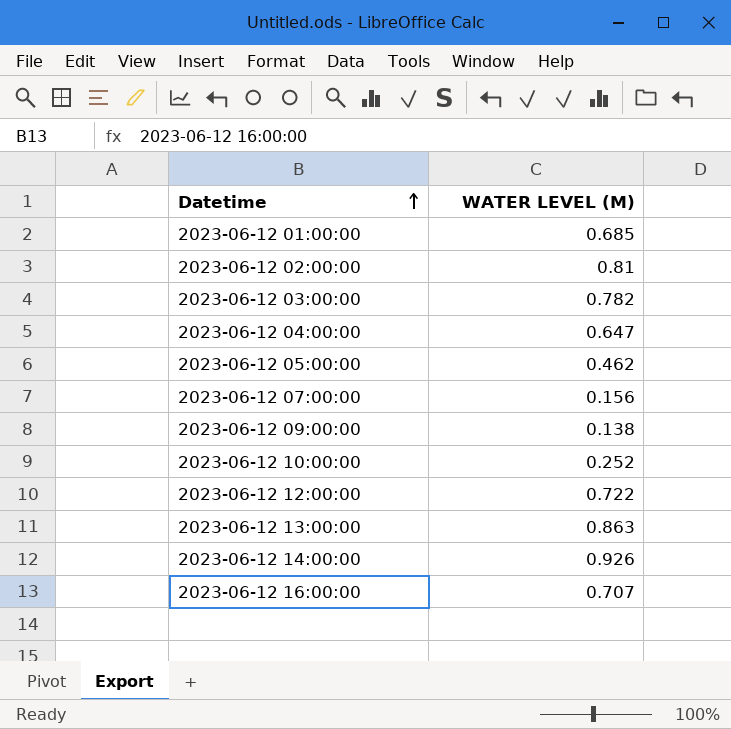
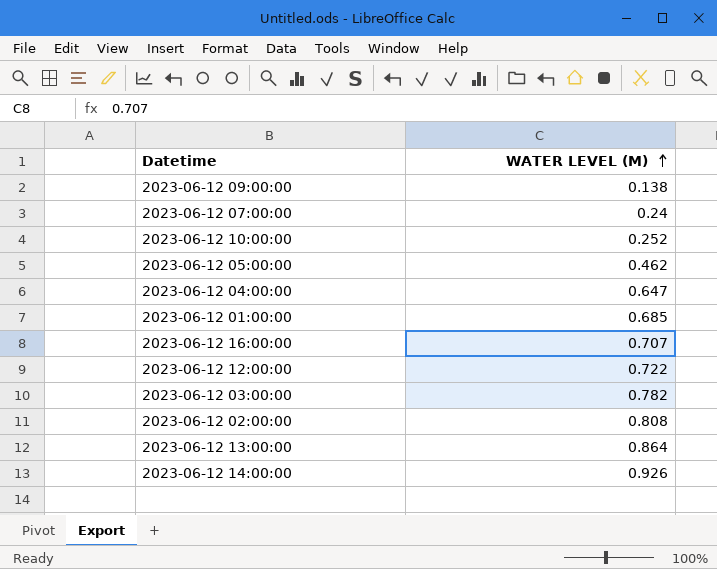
row order: Datetime ascending -> WATER LEVEL (M) ascending
2023-06-12 07:00:00 | WATER LEVEL (M): 0.156 -> 0.24
2023-06-12 02:00:00 | WATER LEVEL (M): 0.81 -> 0.808
2023-06-12 13:00:00 | WATER LEVEL (M): 0.863 -> 0.864

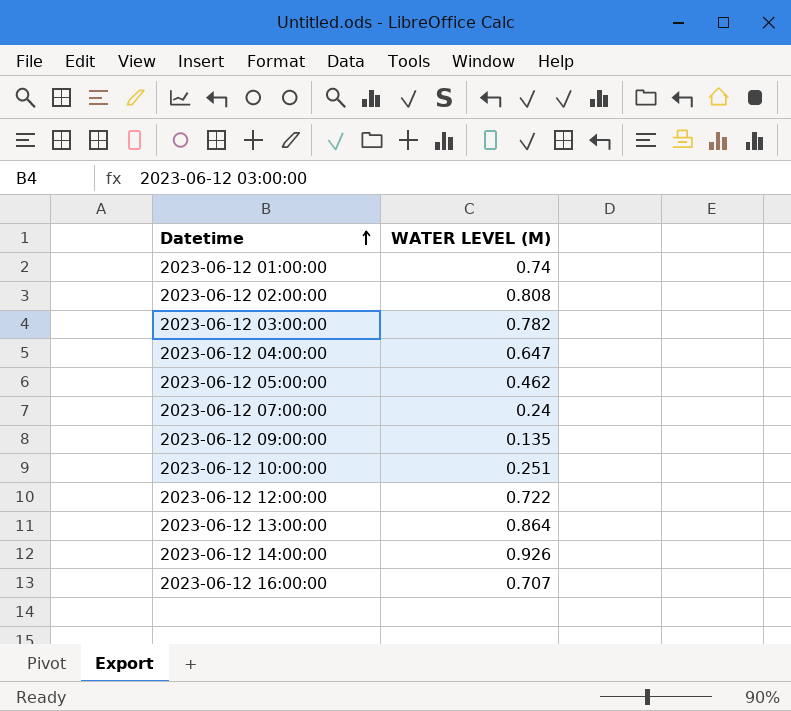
row order: WATER LEVEL (M) ascending -> Datetime ascending
2023-06-12 01:00:00 | WATER LEVEL (M): 0.685 -> 0.74
2023-06-12 09:00:00 | WATER LEVEL (M): 0.138 -> 0.135
2023-06-12 10:00:00 | WATER LEVEL (M): 0.252 -> 0.251

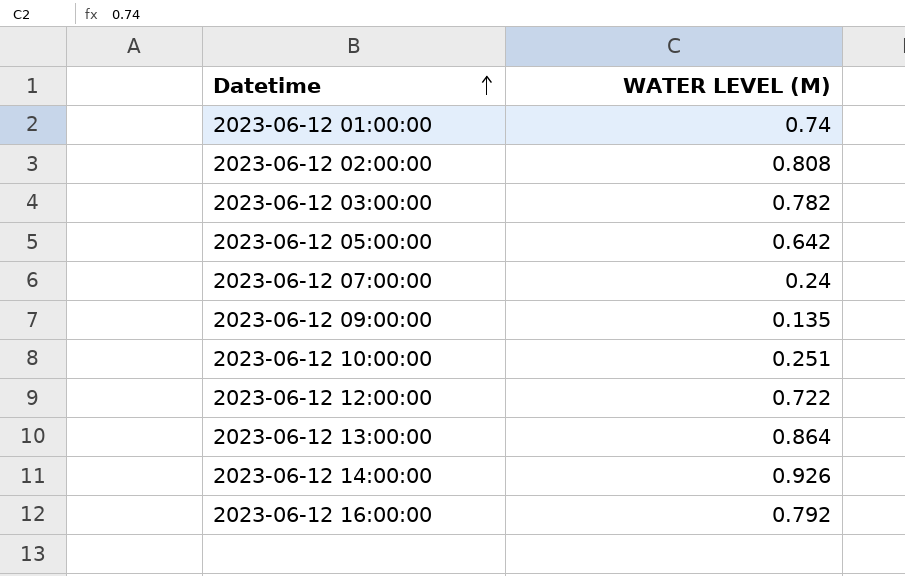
row 2023-06-12 04:00:00: 0.647 -> none
2023-06-12 05:00:00 | WATER LEVEL (M): 0.462 -> 0.642
2023-06-12 16:00:00 | WATER LEVEL (M): 0.707 -> 0.792

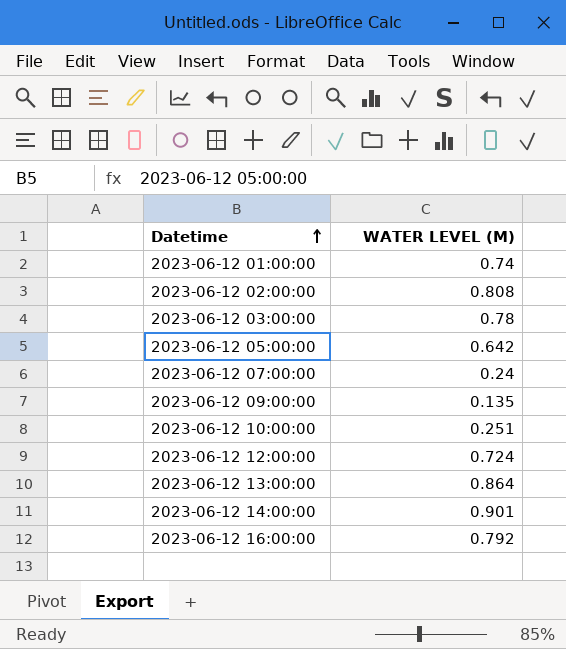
2023-06-12 03:00:00 | WATER LEVEL (M): 0.782 -> 0.78
2023-06-12 12:00:00 | WATER LEVEL (M): 0.722 -> 0.724
2023-06-12 14:00:00 | WATER LEVEL (M): 0.926 -> 0.901

